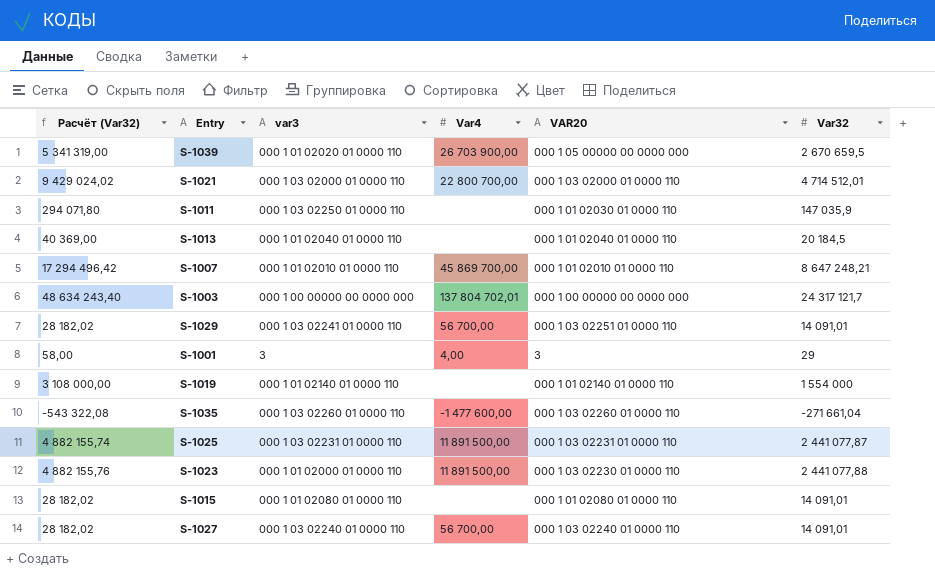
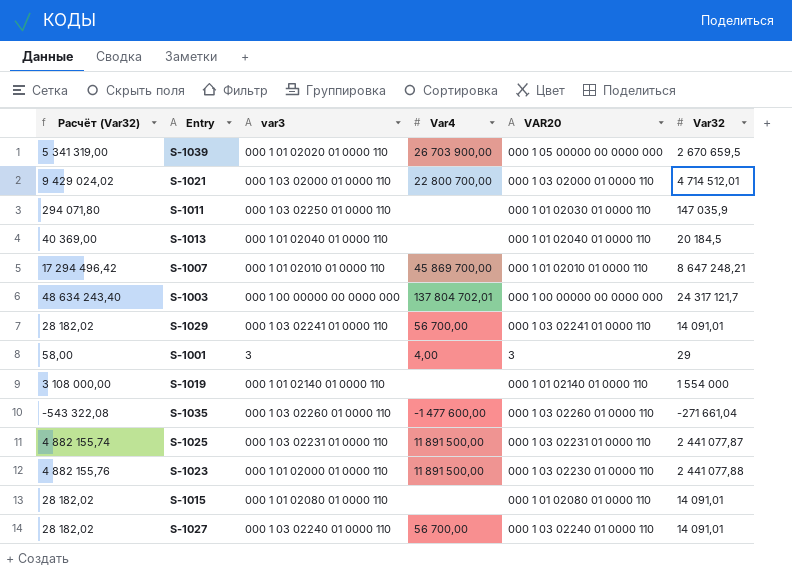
S-1029 | VAR20: 000 1 03 02251 01 0000 110 -> 000 1 03 02241 01 0000 110

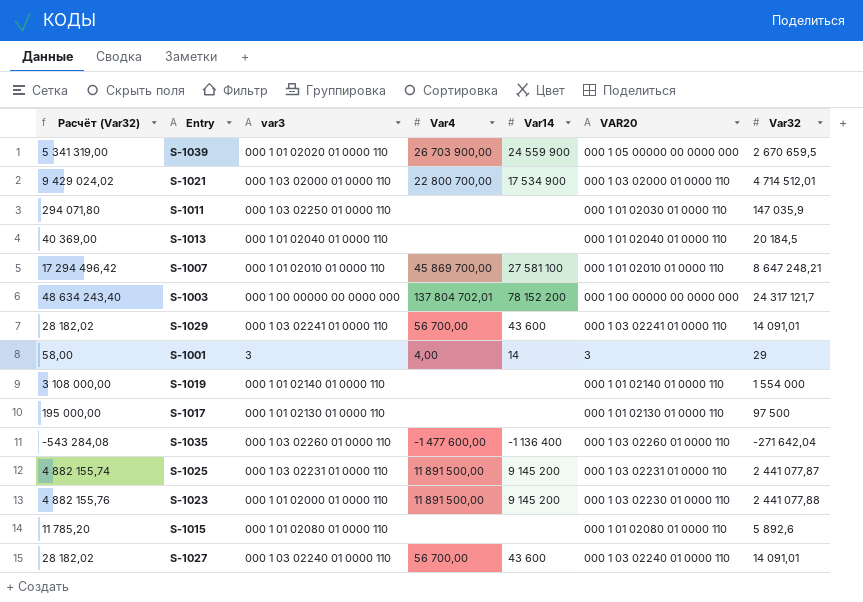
column Var14 | position: none -> 5
row S-1017: none -> 195 000,00 | 000 1 01 02130 01 0000 110 | none | none | 000 1 01 02130 01 0000 110 | 97 500
S-1035 | Расчёт (Var32): -543 322,08 -> -543 284,08
S-1035 | Var32: -271 661,04 -> -271 642,04
S-1015 | Расчёт (Var32): 28 182,02 -> 11 785,20
S-1015 | Var32: 14 091,01 -> 5 892,6

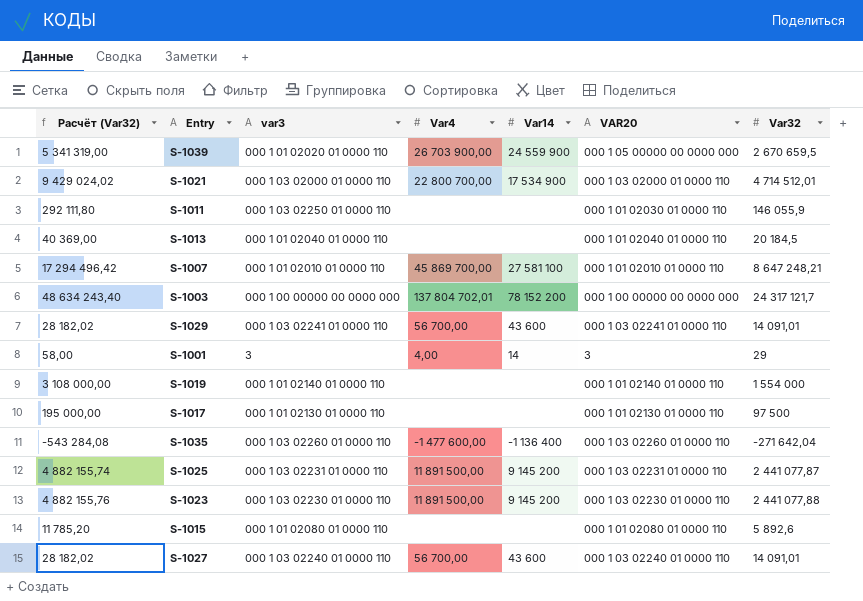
S-1011 | Расчёт (Var32): 294 071,80 -> 292 111,80
S-1011 | Var32: 147 035,9 -> 146 055,9
S-1023 | var3: 000 1 01 02000 01 0000 110 -> 000 1 03 02230 01 0000 110

